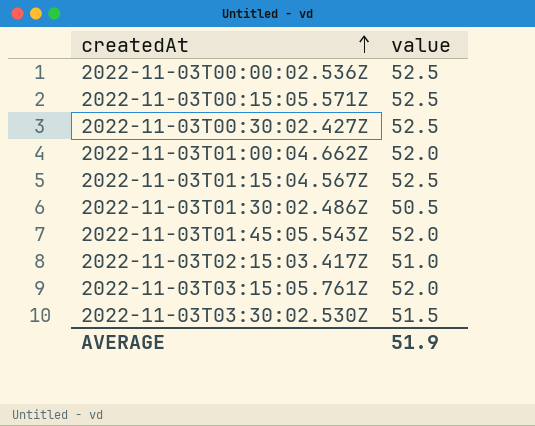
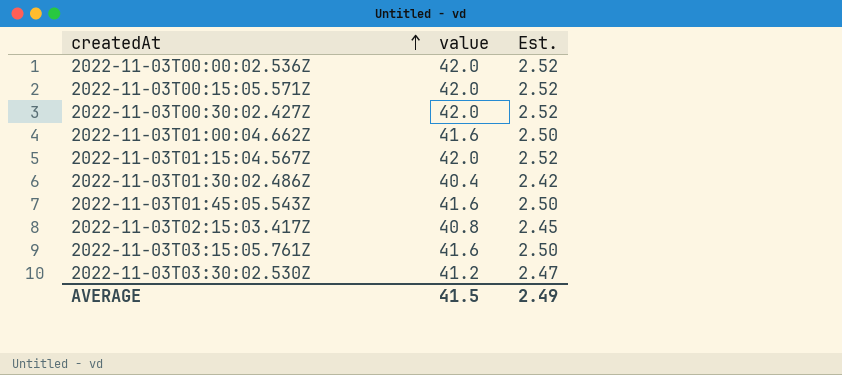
column Est. | formula: none -> [value] * 0.06
2022-11-03T00:00:02.536Z | value: 52.5 -> 42.0
2022-11-03T00:15:05.571Z | value: 52.5 -> 42.0
2022-11-03T00:30:02.427Z | value: 52.5 -> 42.0
2022-11-03T01:00:04.662Z | value: 52.0 -> 41.6
2022-11-03T01:15:04.567Z | value: 52.5 -> 42.0
2022-11-03T01:30:02.486Z | value: 50.5 -> 40.4
2022-11-03T01:45:05.543Z | value: 52.0 -> 41.6
2022-11-03T02:15:03.417Z | value: 51.0 -> 40.8
2022-11-03T03:15:05.761Z | value: 52.0 -> 41.6
2022-11-03T03:30:02.530Z | value: 51.5 -> 41.2
AVERAGE | value: 51.9 -> 41.5

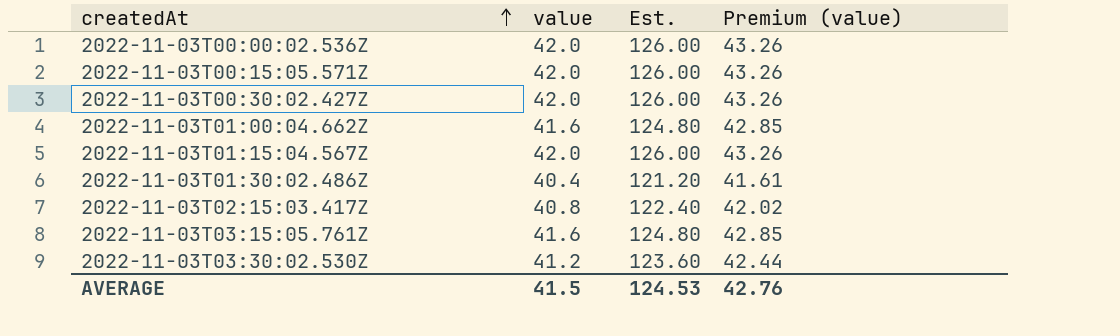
column Est. | formula: [value] * 0.06 -> [value] * 3
column Premium (value) | formula: none -> [value] * 1.03
row 2022-11-03T01:45:05.543Z: 41.6 | 2.50 -> none
AVERAGE | Est.: 2.49 -> 124.53

